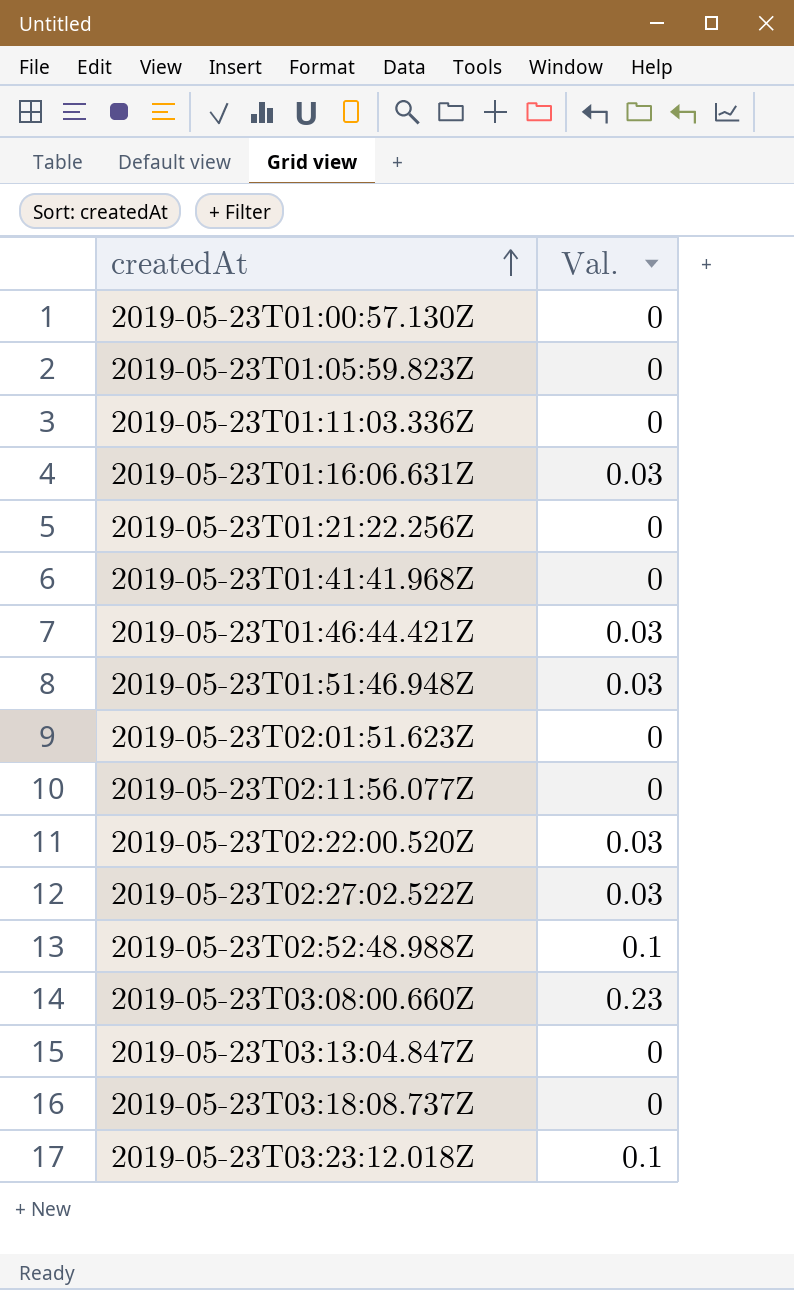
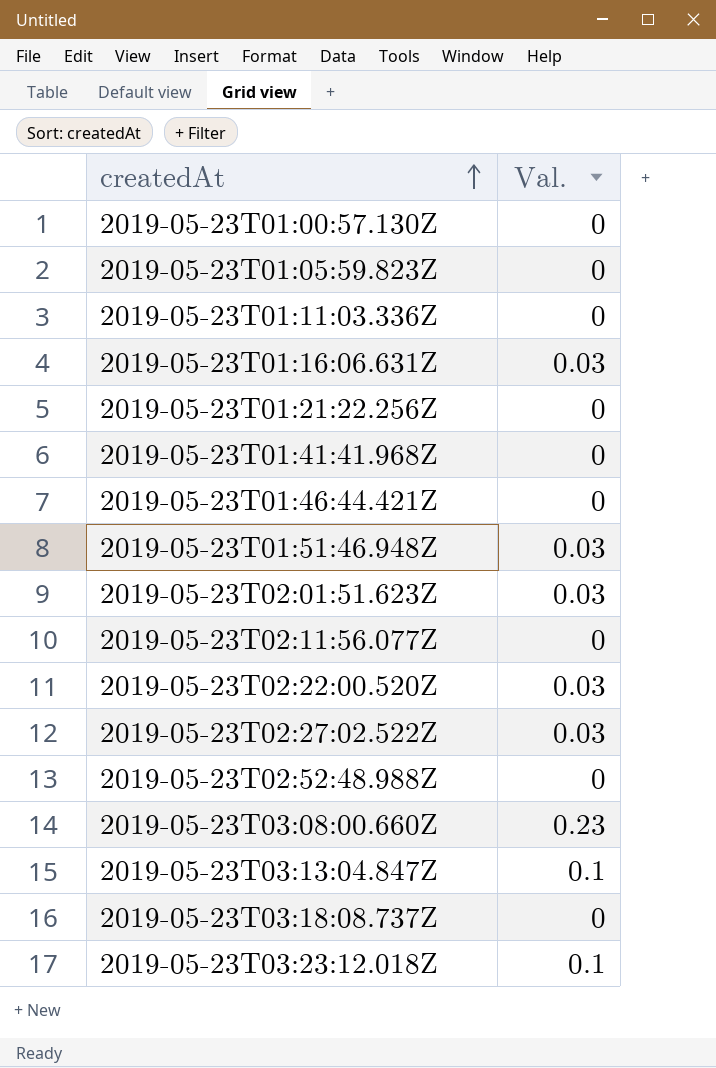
2019-05-23T01:46:44.421Z | Val.: 0.03 -> 0
2019-05-23T02:01:51.623Z | Val.: 0 -> 0.03
2019-05-23T02:52:48.988Z | Val.: 0.1 -> 0
2019-05-23T03:13:04.847Z | Val.: 0 -> 0.1

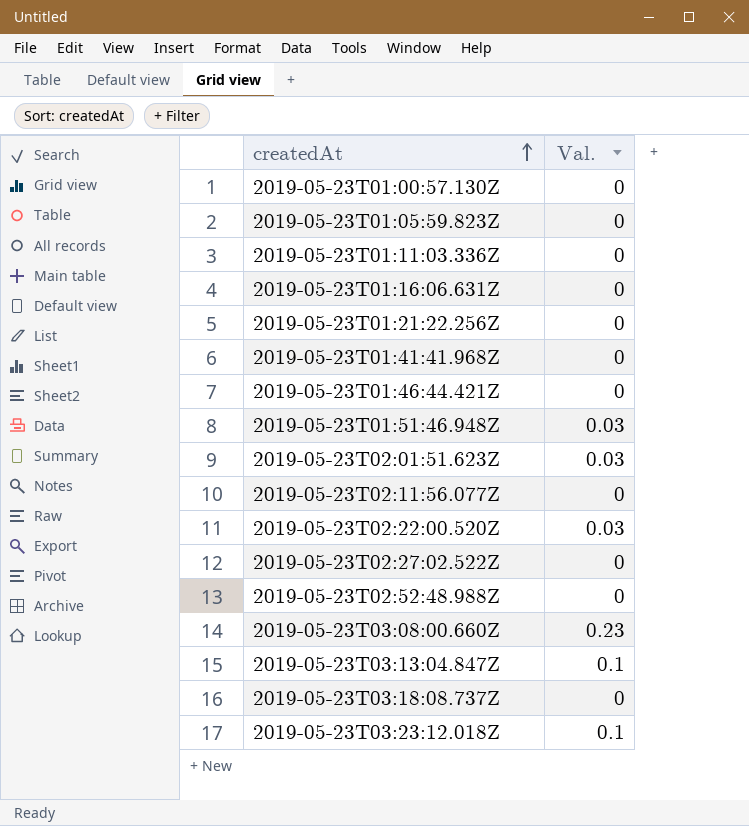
2019-05-23T01:16:06.631Z | Val.: 0.03 -> 0
2019-05-23T02:27:02.522Z | Val.: 0.03 -> 0

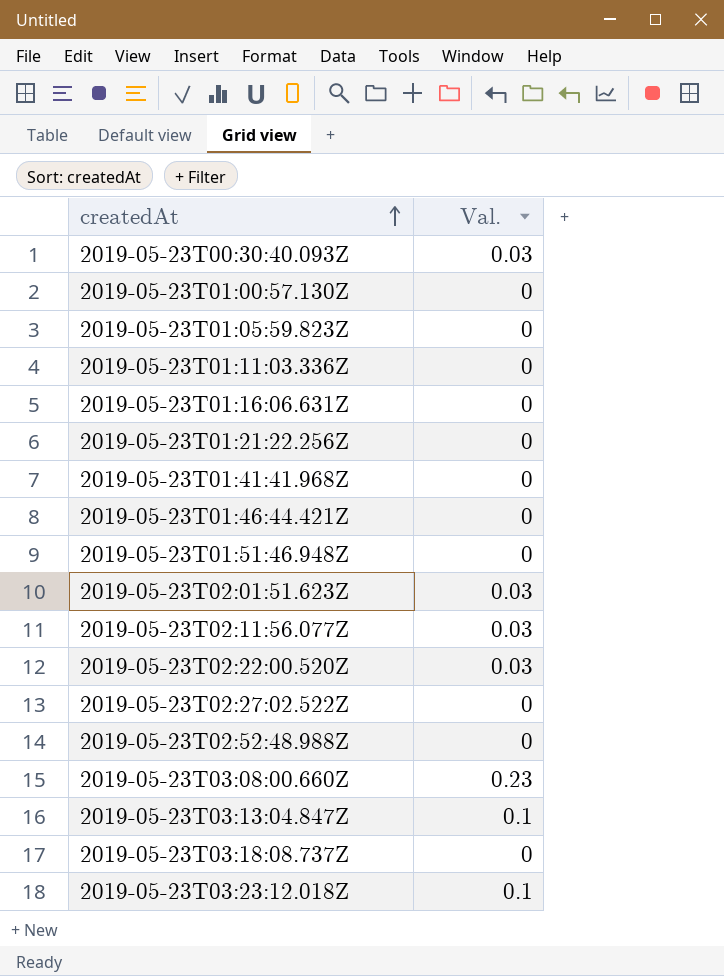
row 2019-05-23T00:30:40.093Z: none -> 0.03
2019-05-23T01:51:46.948Z | Val.: 0.03 -> 0
2019-05-23T02:11:56.077Z | Val.: 0 -> 0.03

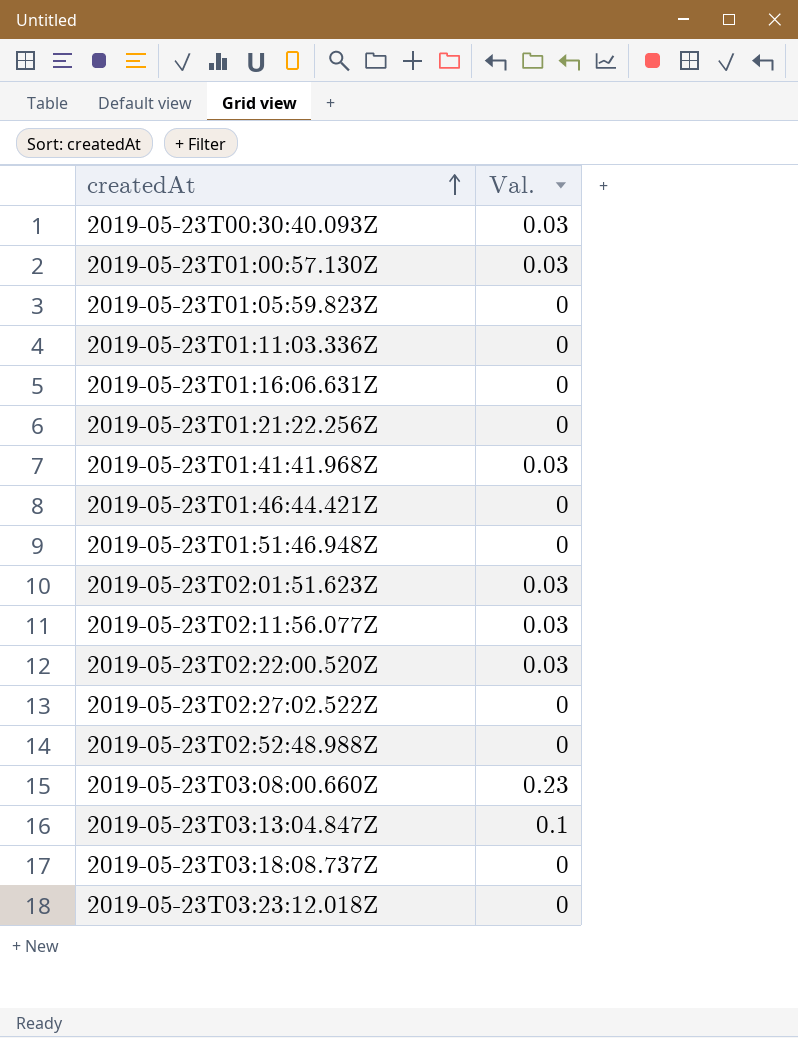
2019-05-23T01:00:57.130Z | Val.: 0 -> 0.03
2019-05-23T01:41:41.968Z | Val.: 0 -> 0.03
2019-05-23T03:23:12.018Z | Val.: 0.1 -> 0

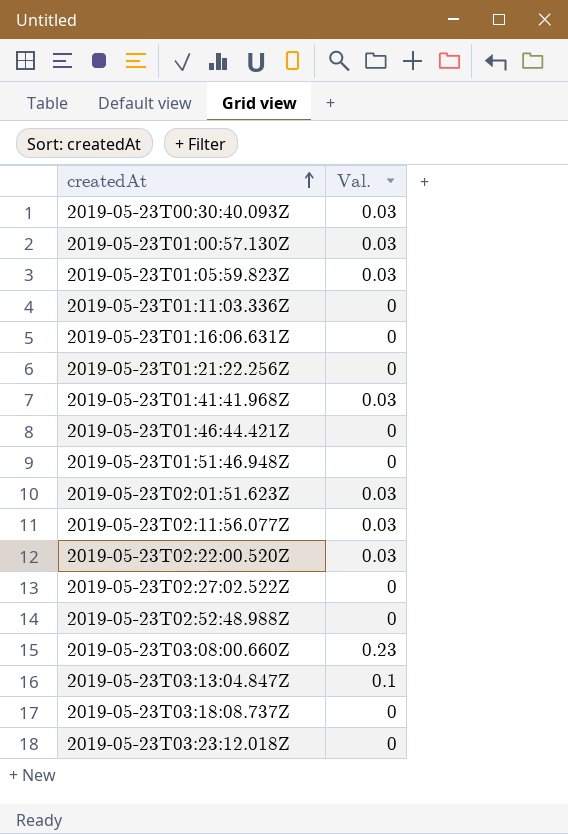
2019-05-23T01:05:59.823Z | Val.: 0 -> 0.03

